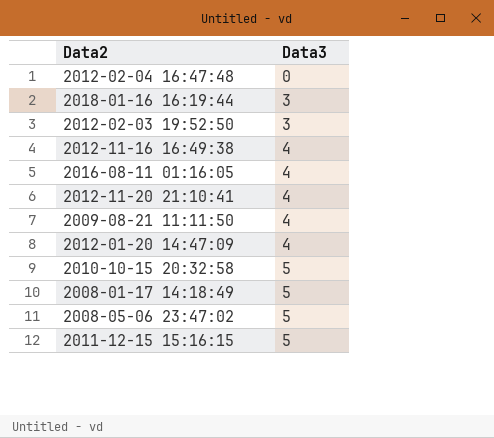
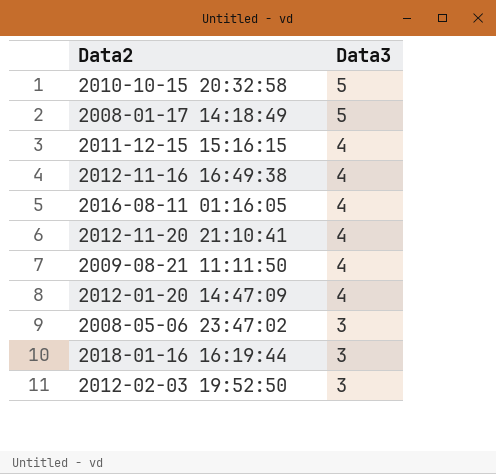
row order: Data3 ascending -> Data3 descending
row 2012-02-04 16:47:48: 0 -> none
2011-12-15 15:16:15 | Data3: 5 -> 4
2008-05-06 23:47:02 | Data3: 5 -> 3

